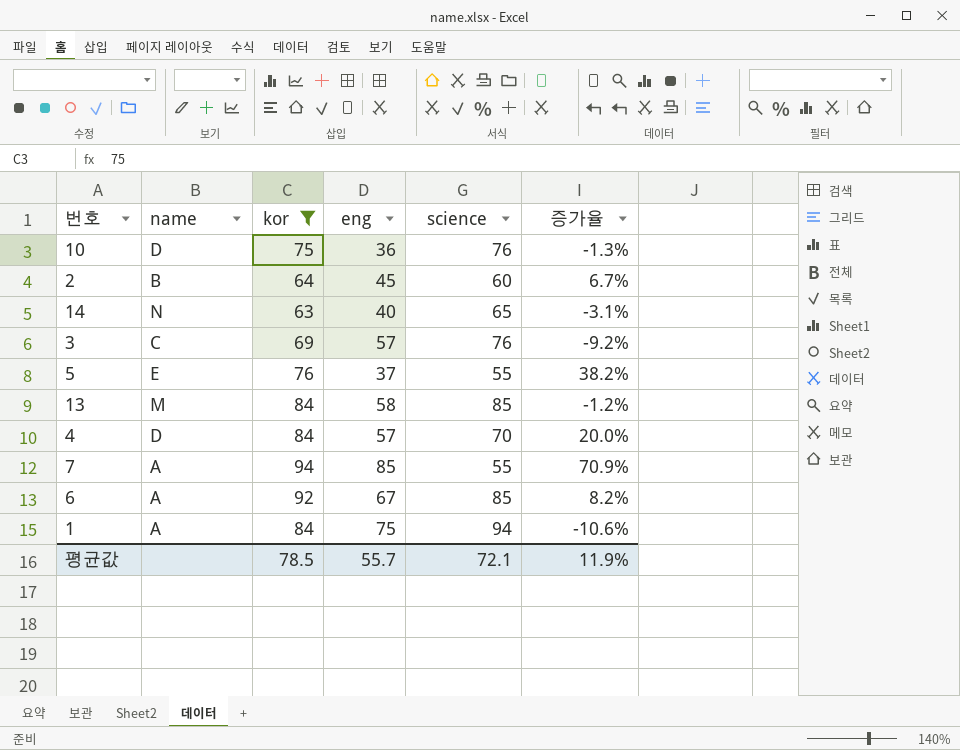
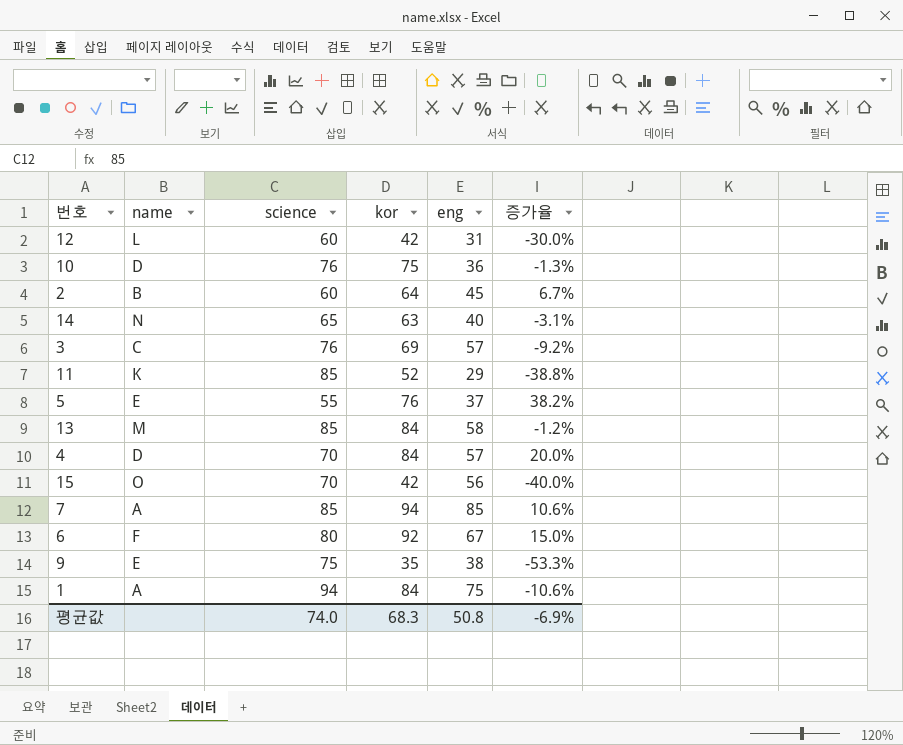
filter: kor >= 63 -> none
column science | position: 5 -> 3
7 | science: 55 -> 85
7 | 증가율: 70.9% -> 10.6%
6 | name: A -> F
6 | science: 85 -> 80
6 | 증가율: 8.2% -> 15.0%
평균값 | science: 72.1 -> 74.0
평균값 | kor: 78.5 -> 68.3
평균값 | eng: 55.7 -> 50.8
평균값 | 증가율: 11.9% -> -6.9%

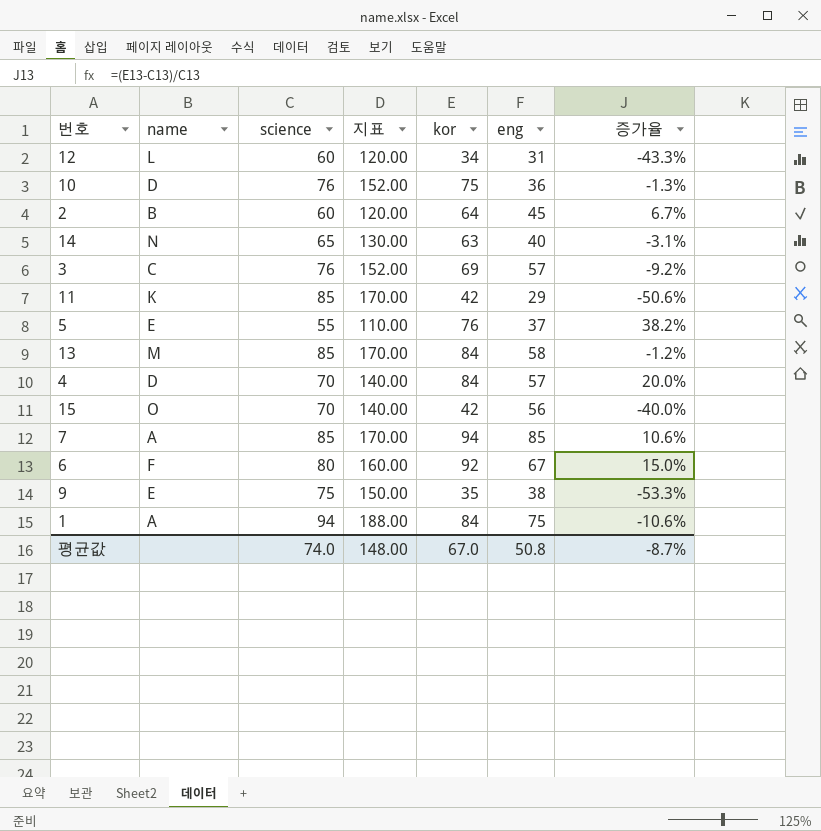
column 지표 | formula: none -> [science] * 2
12 | kor: 42 -> 34
12 | 증가율: -30.0% -> -43.3%
11 | kor: 52 -> 42
11 | 증가율: -38.8% -> -50.6%
평균값 | kor: 68.3 -> 67.0
평균값 | 증가율: -6.9% -> -8.7%

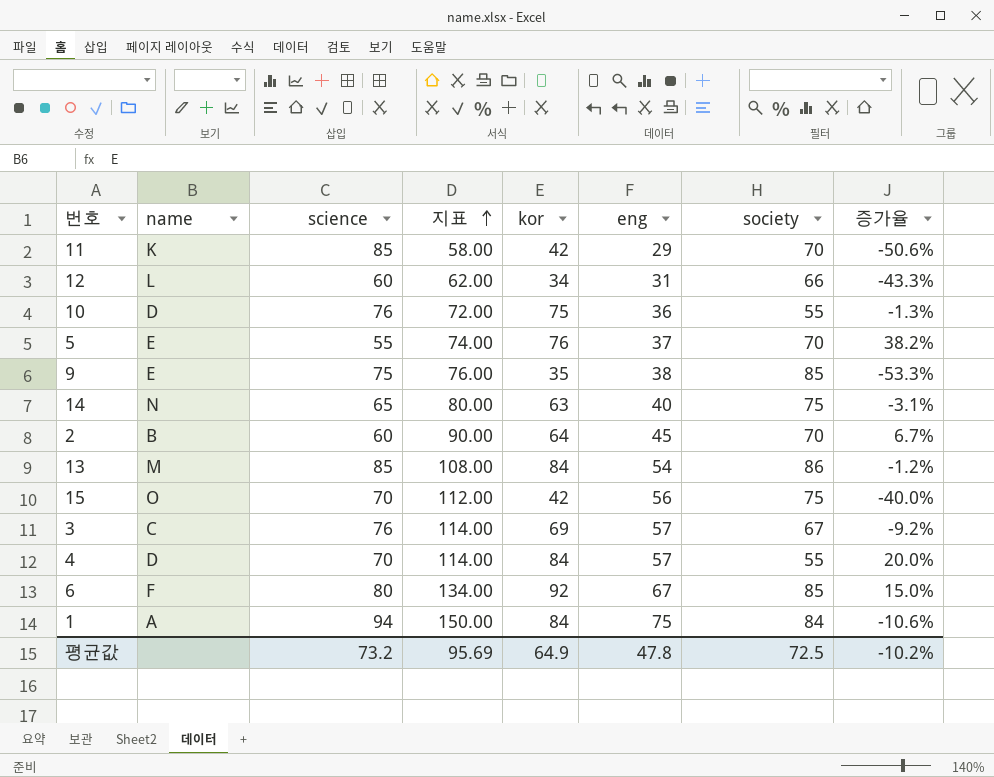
row order: none -> 지표 ascending
column 지표 | formula: [science] * 2 -> [eng] * 2
column society | position: none -> 7
row 7: A | 85 | 170.00 | 94 | 85 | 10.6% -> none
13 | eng: 58 -> 54
평균값 | science: 74.0 -> 73.2
평균값 | 지표: 148.00 -> 95.69
평균값 | kor: 67.0 -> 64.9
평균값 | eng: 50.8 -> 47.8
평균값 | 증가율: -8.7% -> -10.2%

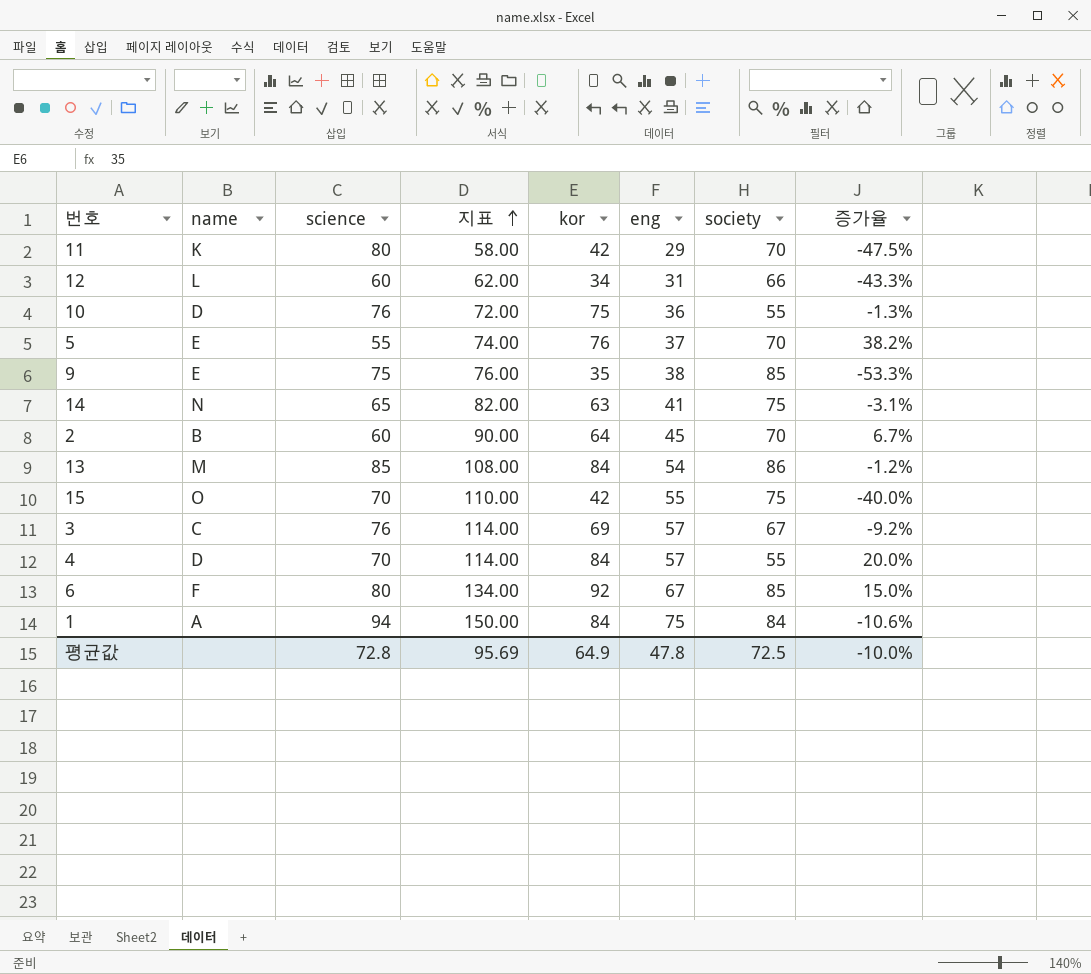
11 | science: 85 -> 80
11 | 증가율: -50.6% -> -47.5%
14 | 지표: 80.00 -> 82.00
14 | eng: 40 -> 41
15 | 지표: 112.00 -> 110.00
15 | eng: 56 -> 55
평균값 | science: 73.2 -> 72.8
평균값 | 증가율: -10.2% -> -10.0%

